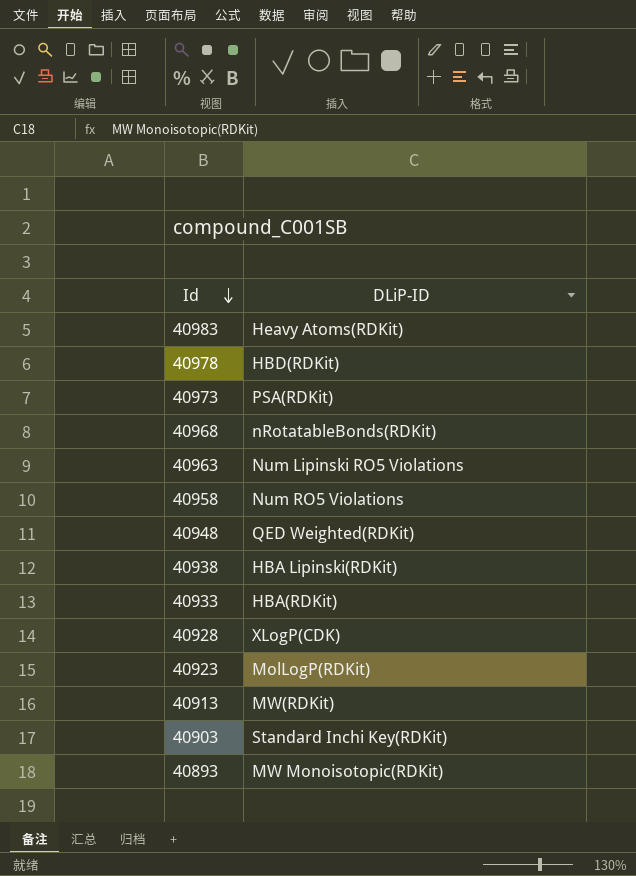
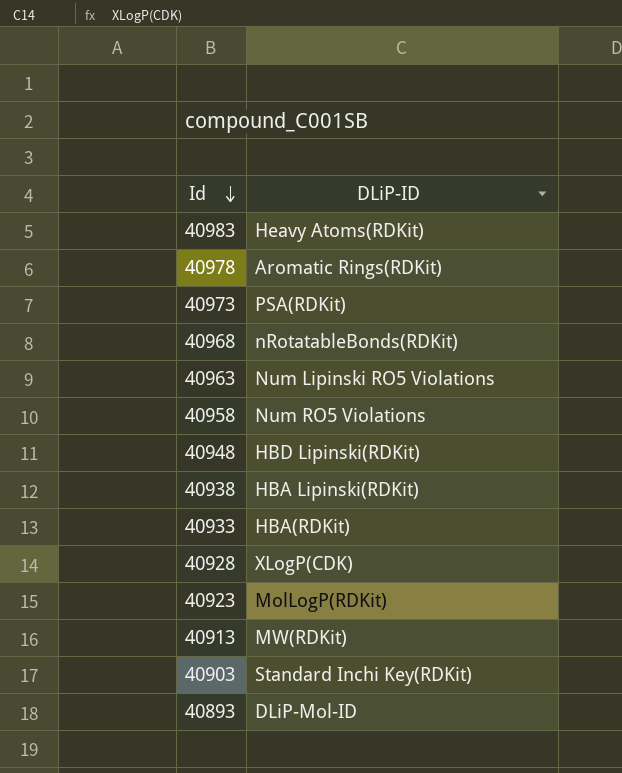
40978 | DLiP-ID: HBD(RDKit) -> Aromatic Rings(RDKit)
40948 | DLiP-ID: QED Weighted(RDKit) -> HBD Lipinski(RDKit)
40893 | DLiP-ID: MW Monoisotopic(RDKit) -> DLiP-Mol-ID

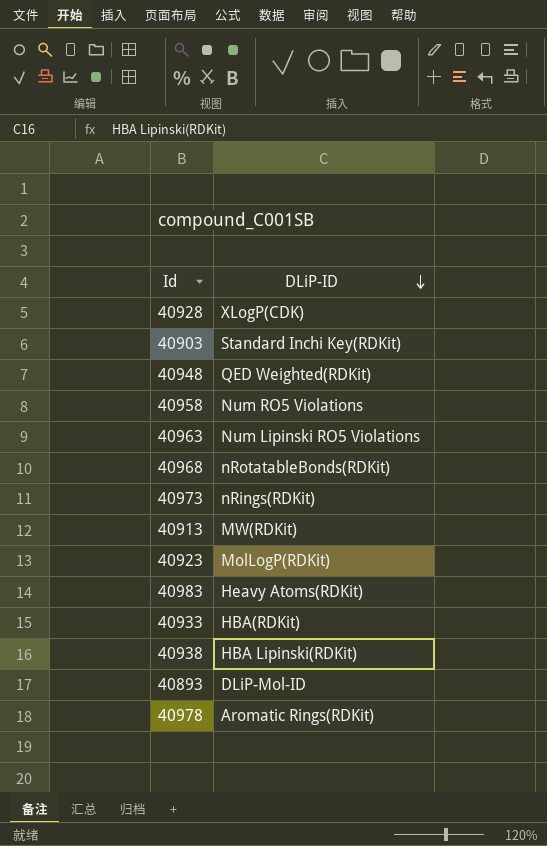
row order: Id descending -> DLiP-ID descending
40948 | DLiP-ID: HBD Lipinski(RDKit) -> QED Weighted(RDKit)
40973 | DLiP-ID: PSA(RDKit) -> nRings(RDKit)

